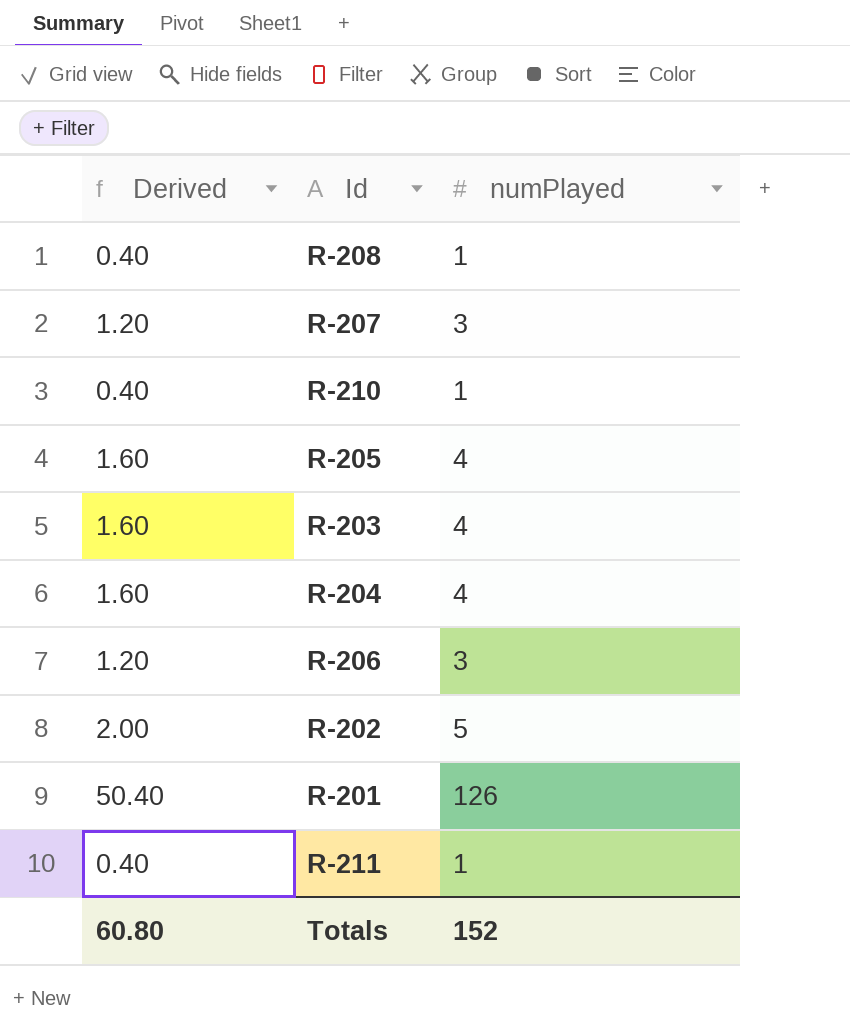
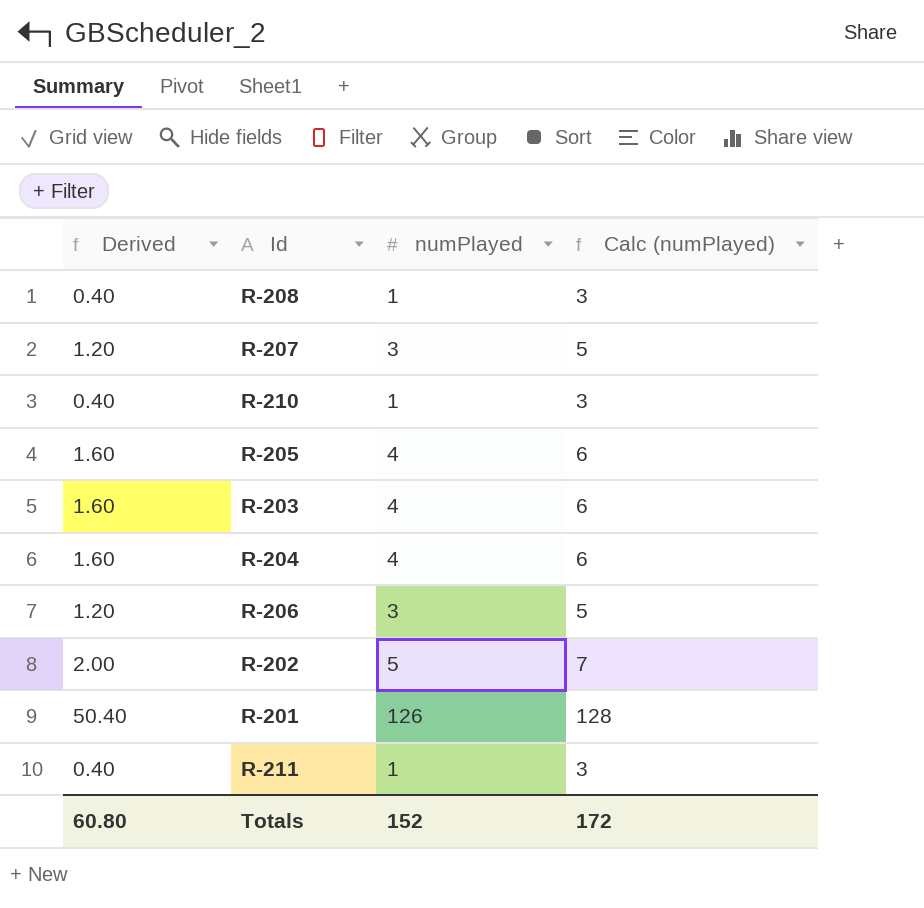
column Calc (numPlayed) | formula: none -> [numPlayed] + 2

